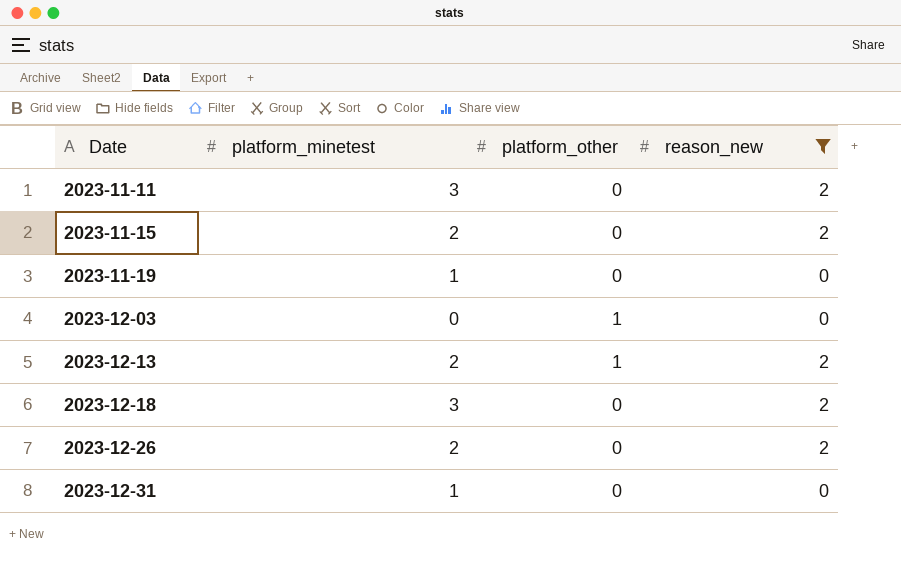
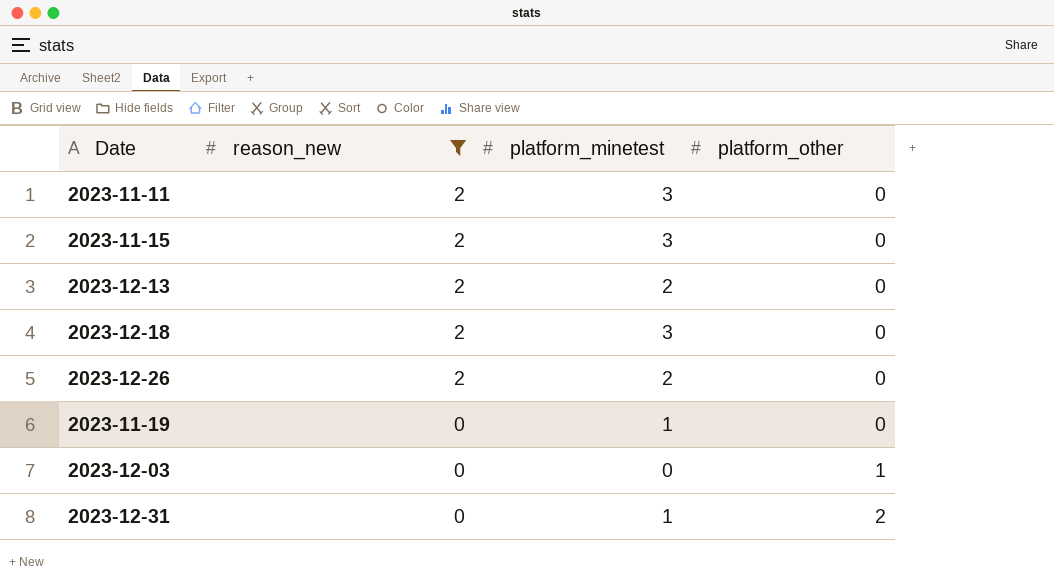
row order: Date ascending -> reason_new descending
column reason_new | position: 4 -> 2
2023-11-15 | platform_minetest: 2 -> 3
2023-12-13 | platform_other: 1 -> 0
2023-12-31 | platform_other: 0 -> 2

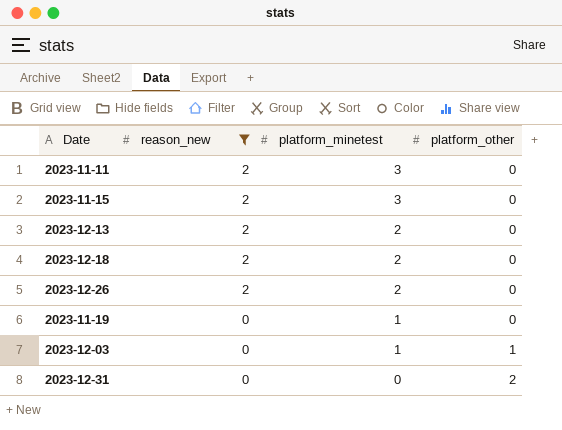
2023-12-18 | platform_minetest: 3 -> 2
2023-12-03 | platform_minetest: 0 -> 1
2023-12-31 | platform_minetest: 1 -> 0

